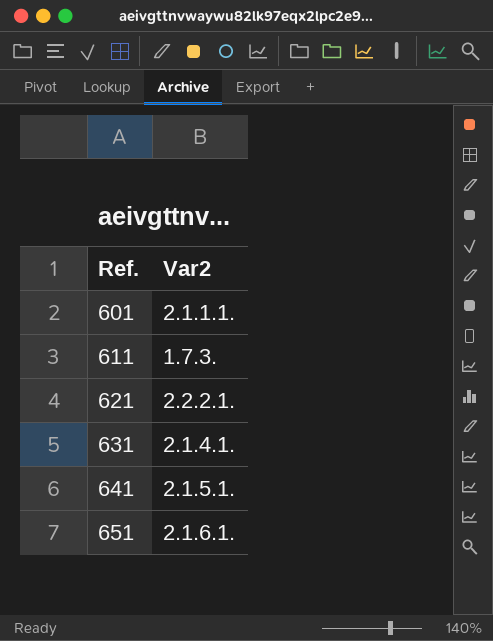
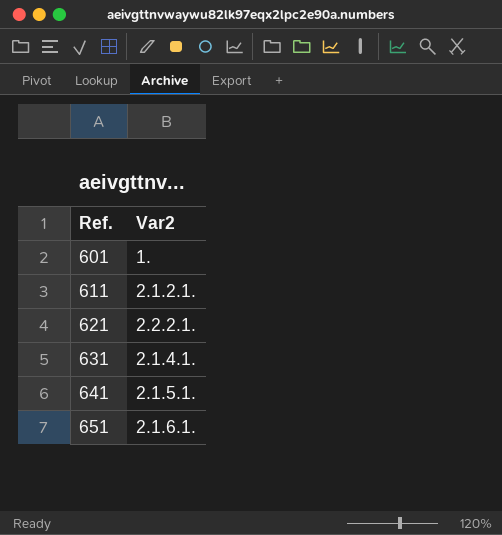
601 | Var2: 2.1.1.1. -> 1.
611 | Var2: 1.7.3. -> 2.1.2.1.

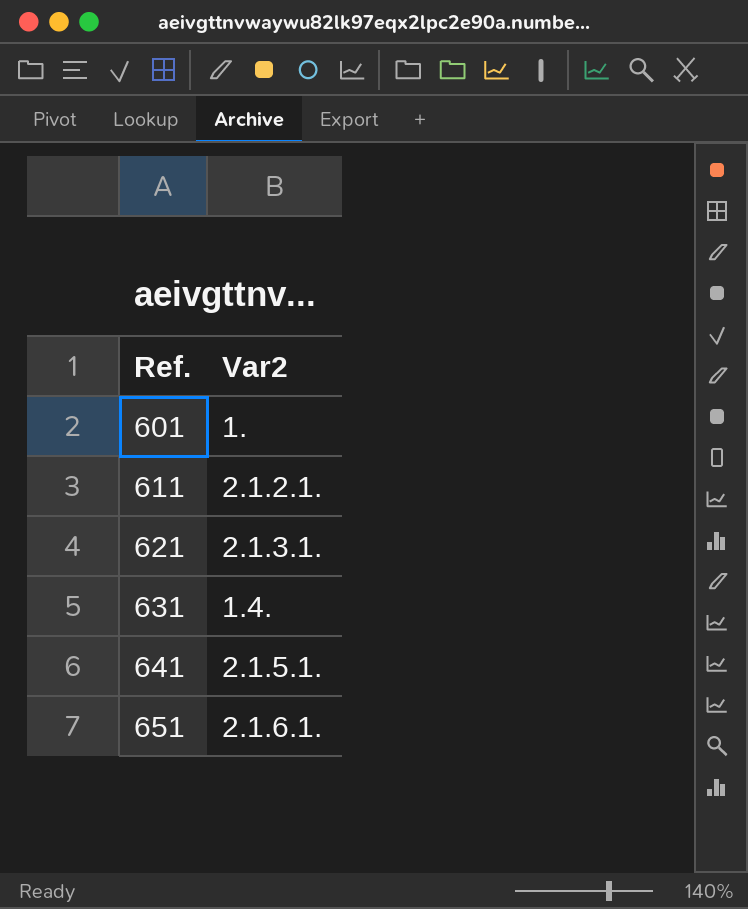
621 | Var2: 2.2.2.1. -> 2.1.3.1.
631 | Var2: 2.1.4.1. -> 1.4.

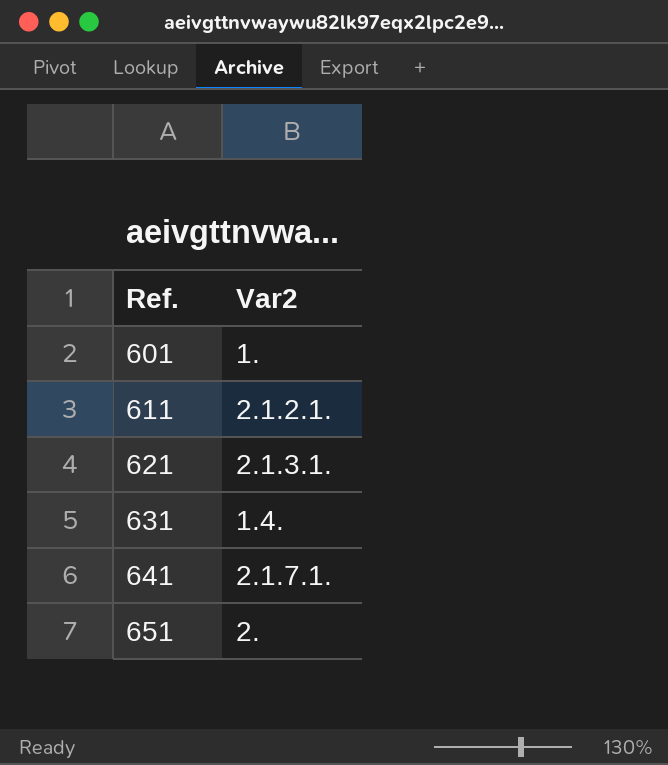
641 | Var2: 2.1.5.1. -> 2.1.7.1.
651 | Var2: 2.1.6.1. -> 2.

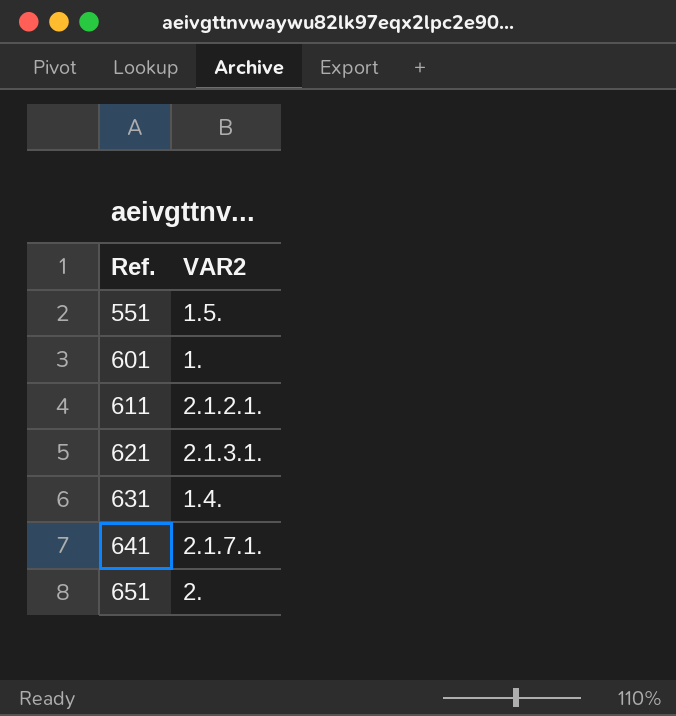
column name: Var2 -> VAR2
row 551: none -> 1.5.

